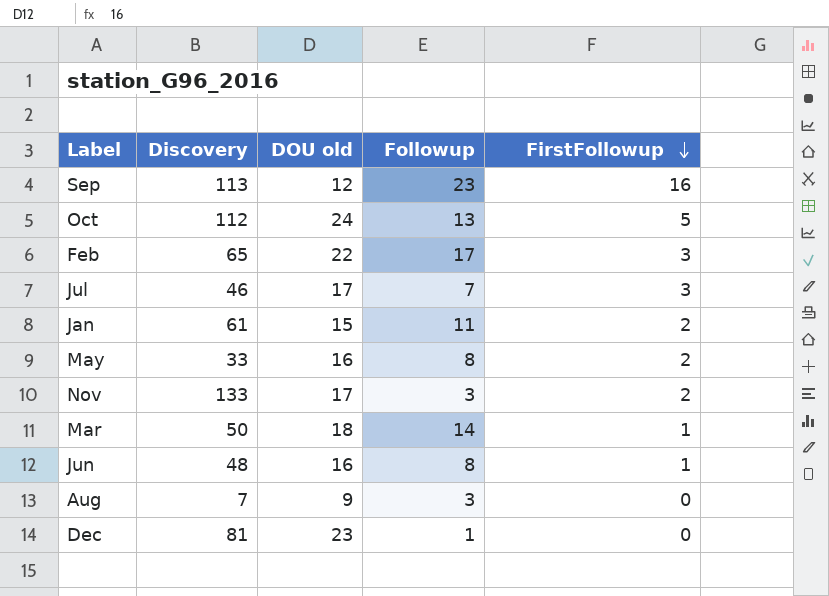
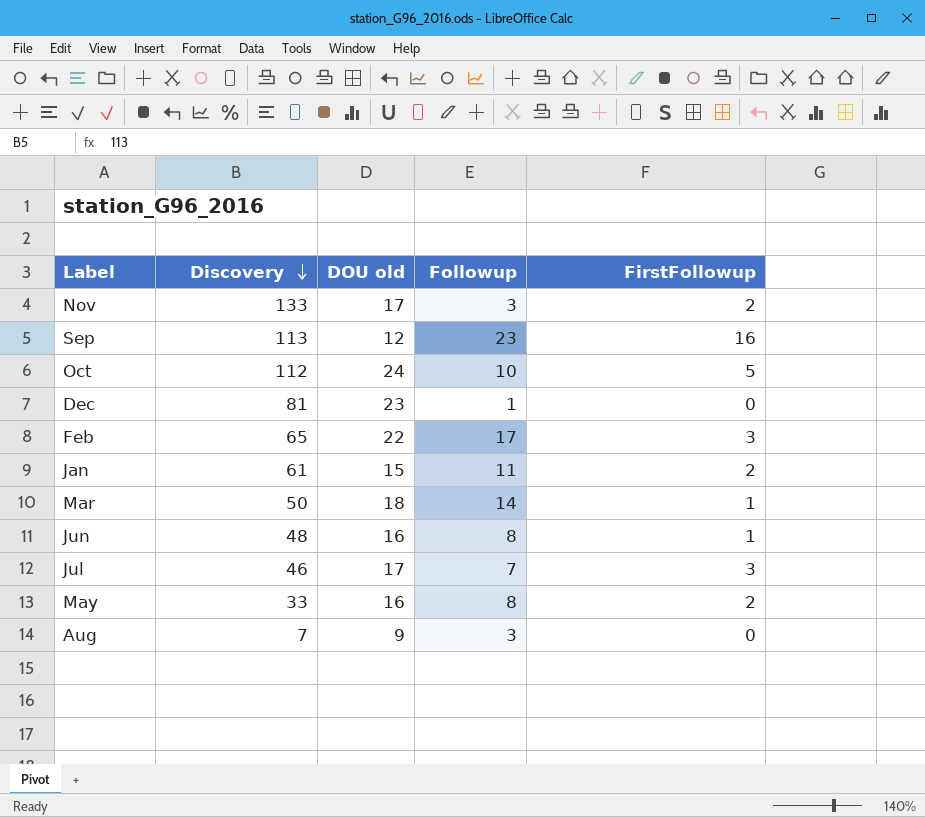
row order: FirstFollowup descending -> Discovery descending
Oct | Followup: 13 -> 10

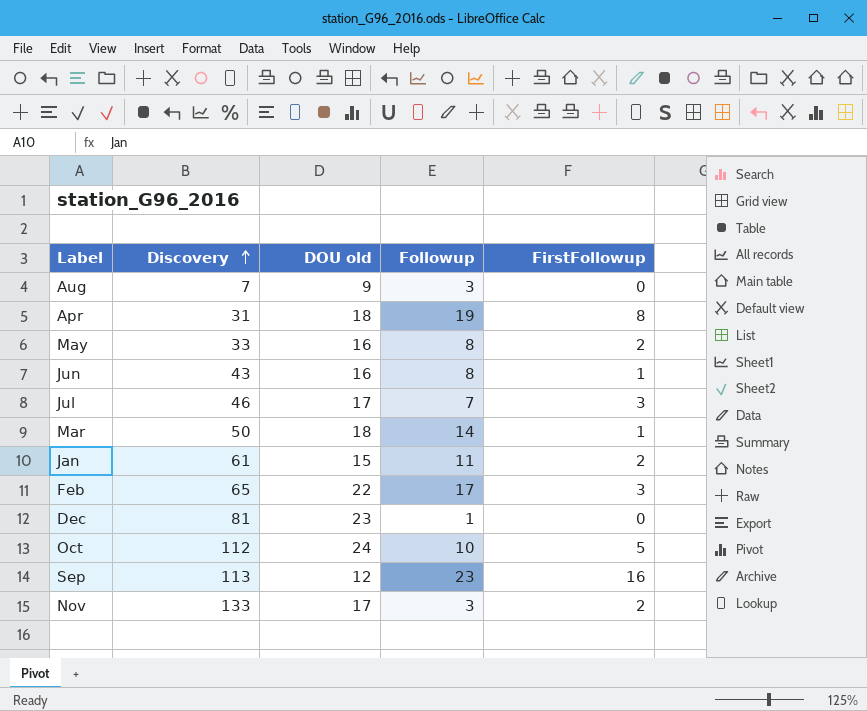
row order: Discovery descending -> Discovery ascending
row Apr: none -> 31 | 18 | 19 | 8
Jun | Discovery: 48 -> 43

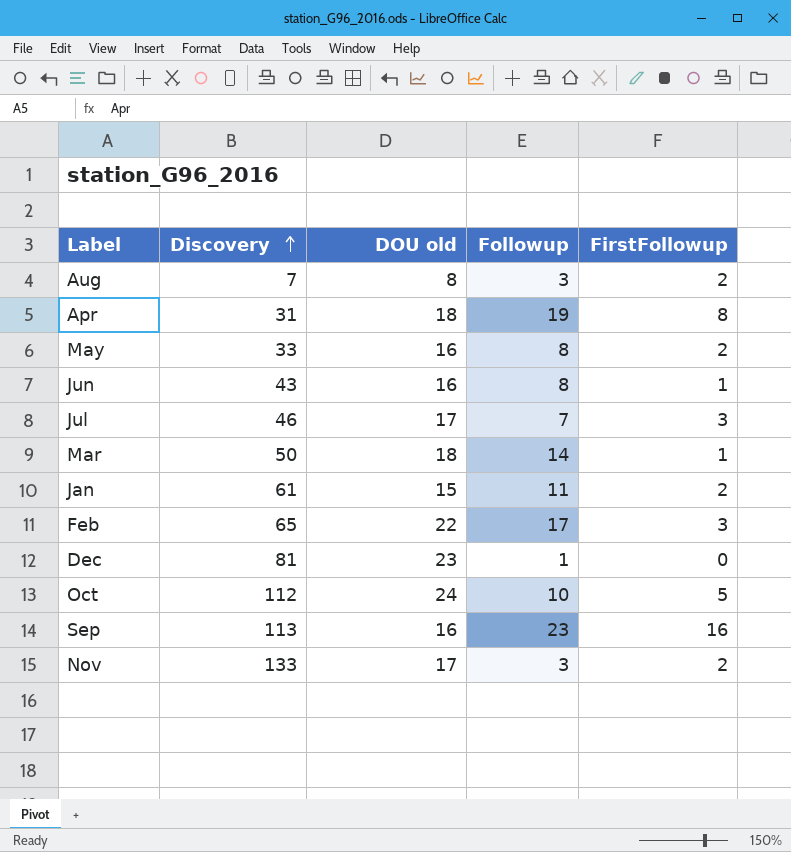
Aug | DOU old: 9 -> 8
Aug | FirstFollowup: 0 -> 2
Sep | DOU old: 12 -> 16

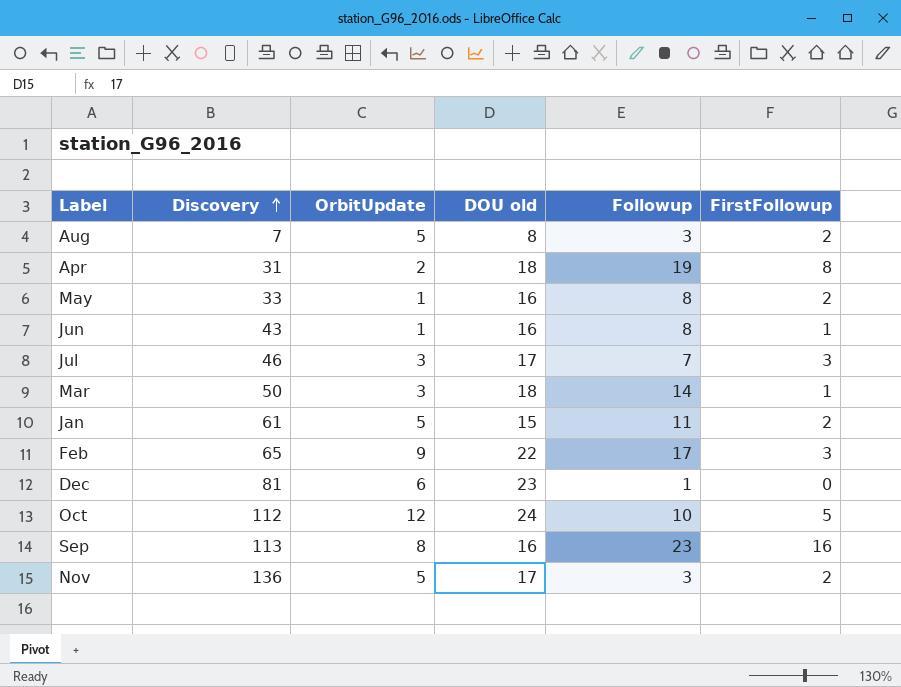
column OrbitUpdate | position: none -> 3
Nov | Discovery: 133 -> 136

